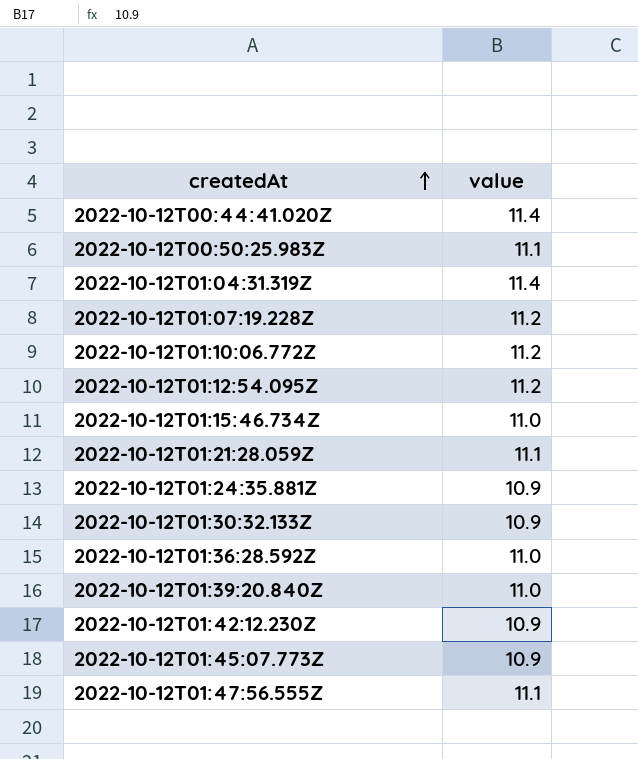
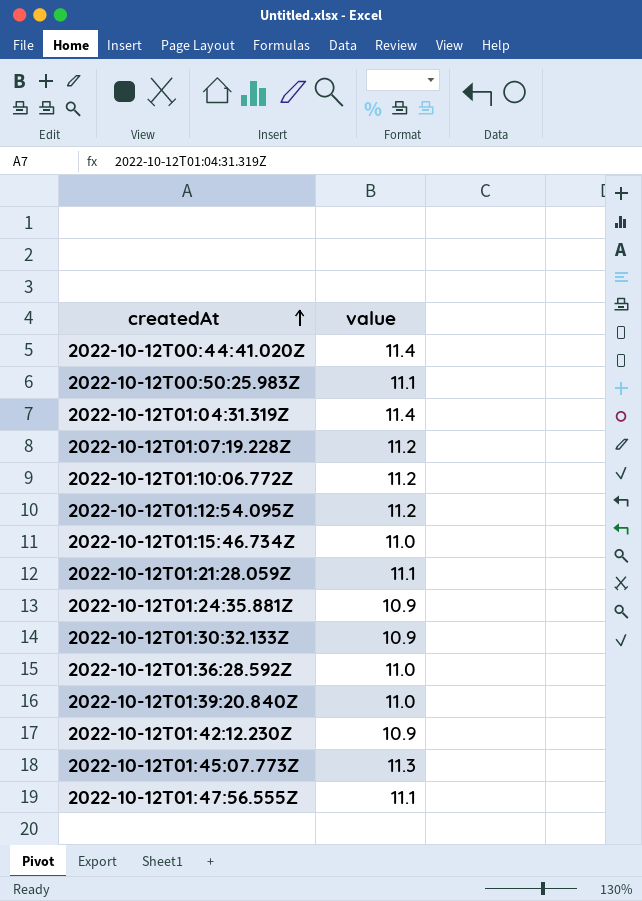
2022-10-12T01:45:07.773Z | value: 10.9 -> 11.3

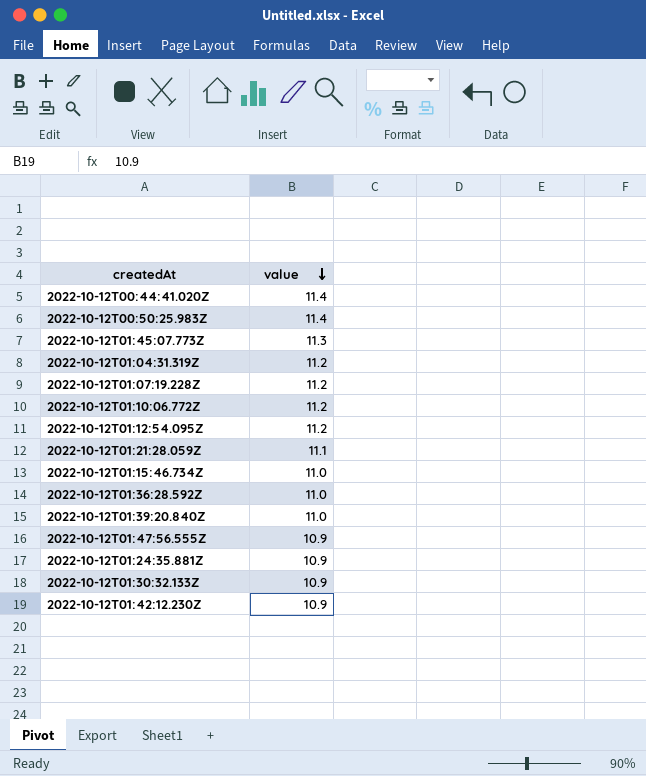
row order: createdAt ascending -> value descending
2022-10-12T00:50:25.983Z | value: 11.1 -> 11.4
2022-10-12T01:04:31.319Z | value: 11.4 -> 11.2
2022-10-12T01:47:56.555Z | value: 11.1 -> 10.9

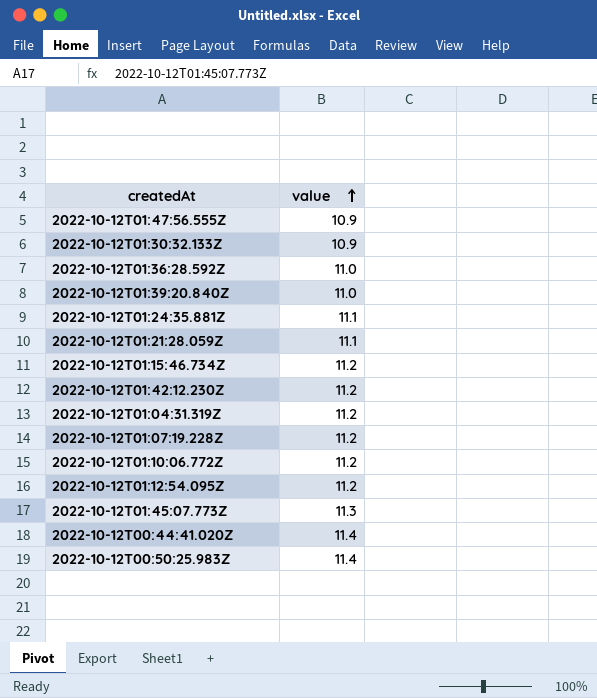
row order: value descending -> value ascending
2022-10-12T01:24:35.881Z | value: 10.9 -> 11.1
2022-10-12T01:15:46.734Z | value: 11.0 -> 11.2
2022-10-12T01:42:12.230Z | value: 10.9 -> 11.2

